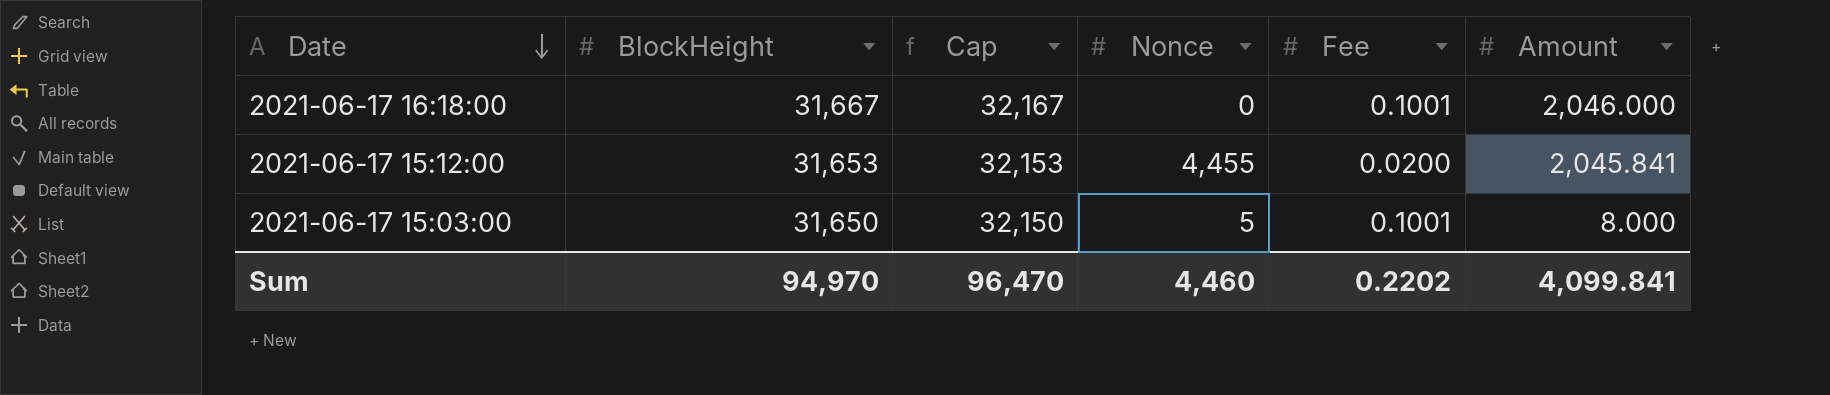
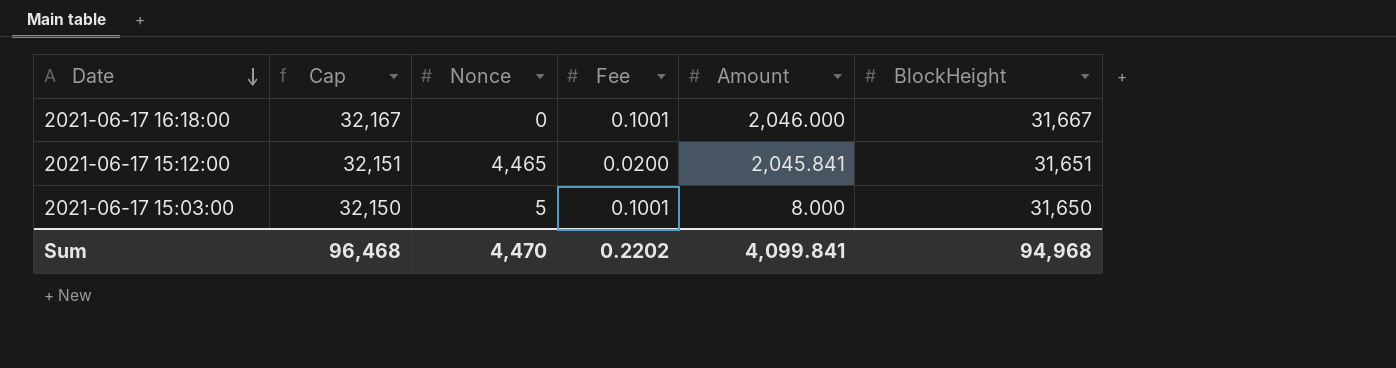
column BlockHeight | position: 2 -> 6
2021-06-17 15:12:00 | Cap: 32,153 -> 32,151
2021-06-17 15:12:00 | Nonce: 4,455 -> 4,465
2021-06-17 15:12:00 | BlockHeight: 31,653 -> 31,651
Sum | Cap: 96,470 -> 96,468
Sum | Nonce: 4,460 -> 4,470
Sum | BlockHeight: 94,970 -> 94,968

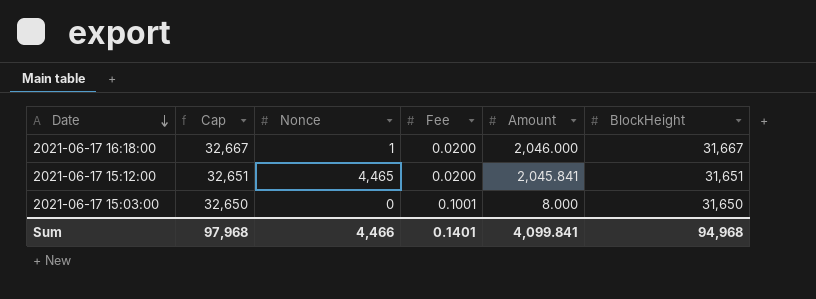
column Cap | formula: [BlockHeight] + 500 -> [BlockHeight] + 1000
2021-06-17 16:18:00 | Nonce: 0 -> 1
2021-06-17 16:18:00 | Fee: 0.1001 -> 0.0200
2021-06-17 15:03:00 | Nonce: 5 -> 0
Sum | Cap: 96,468 -> 97,968
Sum | Nonce: 4,470 -> 4,466
Sum | Fee: 0.2202 -> 0.1401

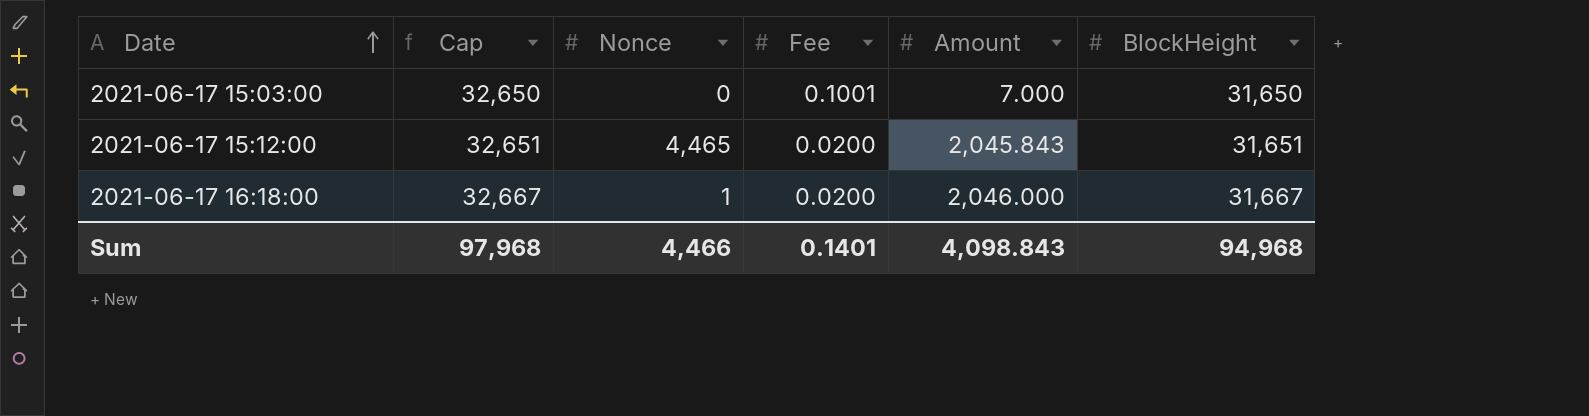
row order: Date descending -> Date ascending
2021-06-17 15:03:00 | Amount: 8.000 -> 7.000
2021-06-17 15:12:00 | Amount: 2,045.841 -> 2,045.843
Sum | Amount: 4,099.841 -> 4,098.843

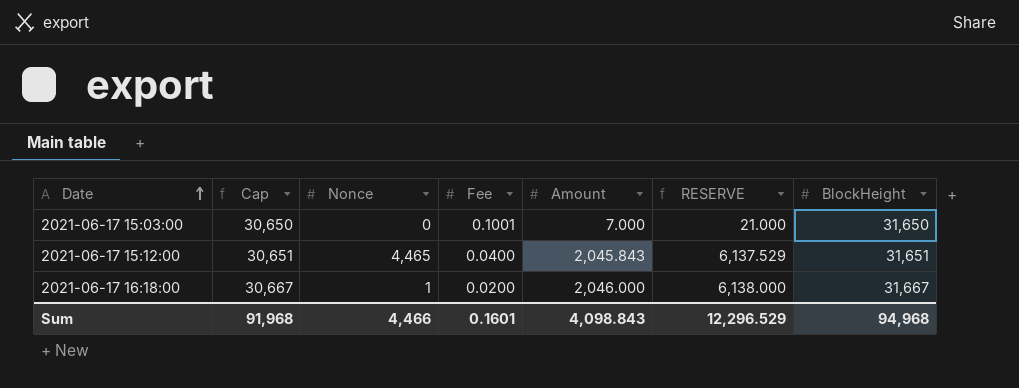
column Cap | formula: [BlockHeight] + 1000 -> [BlockHeight] - 1000
column RESERVE | formula: none -> [Amount] * 3
2021-06-17 15:12:00 | Fee: 0.0200 -> 0.0400
Sum | Cap: 97,968 -> 91,968
Sum | Fee: 0.1401 -> 0.1601

